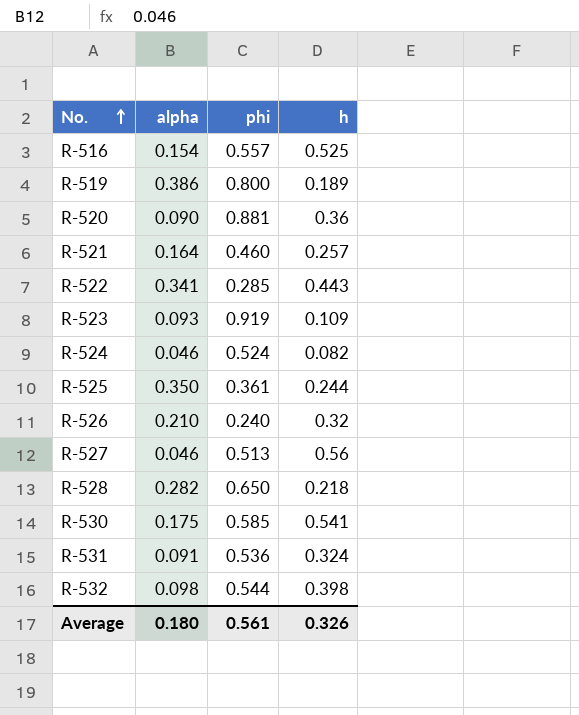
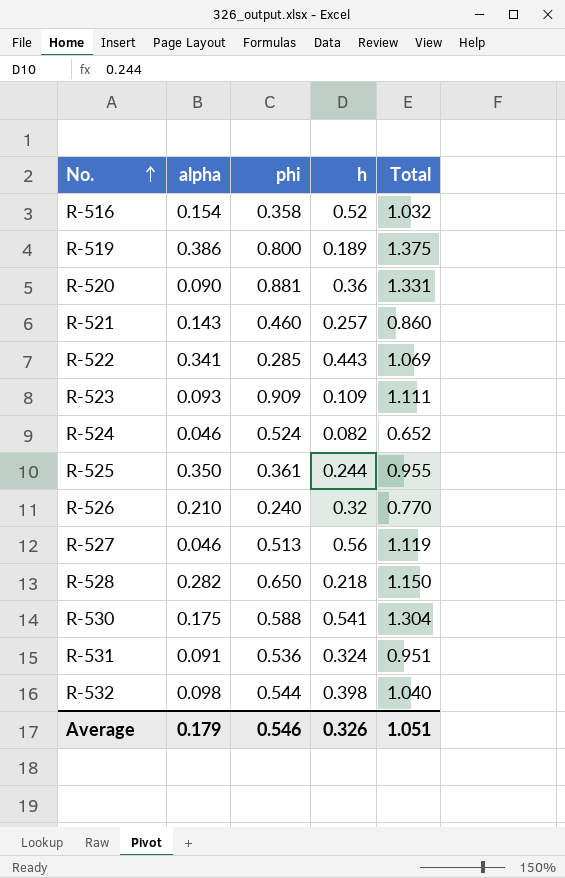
column Total | formula: none -> [alpha] + [phi] + [h]
R-516 | phi: 0.557 -> 0.358
R-516 | h: 0.525 -> 0.52
R-521 | alpha: 0.164 -> 0.143
R-523 | phi: 0.919 -> 0.909
R-530 | phi: 0.585 -> 0.588
Average | alpha: 0.180 -> 0.179
Average | phi: 0.561 -> 0.546

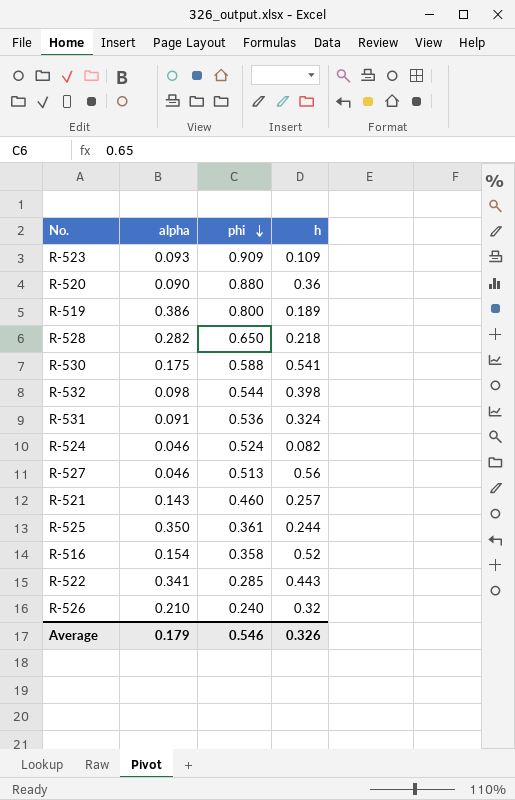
row order: No. ascending -> phi descending
column Total | formula: [alpha] + [phi] + [h] -> none
R-520 | phi: 0.881 -> 0.880

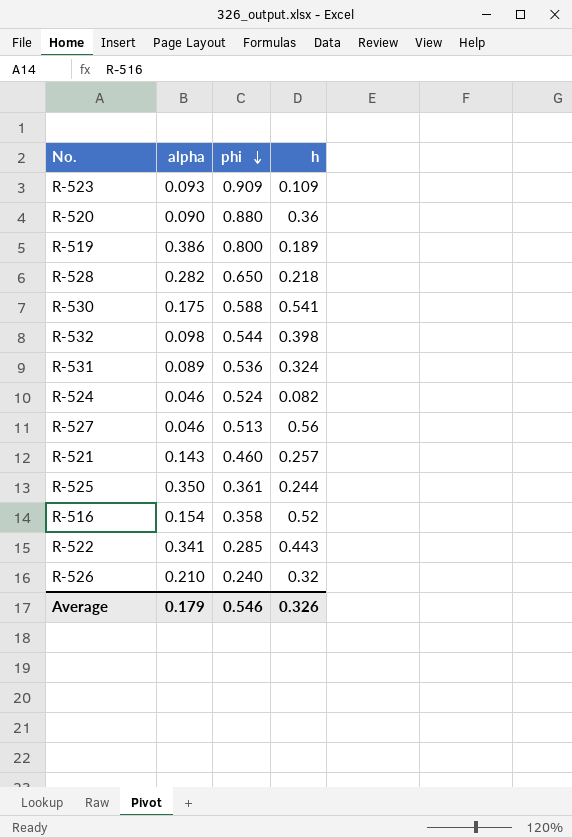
R-531 | alpha: 0.091 -> 0.089

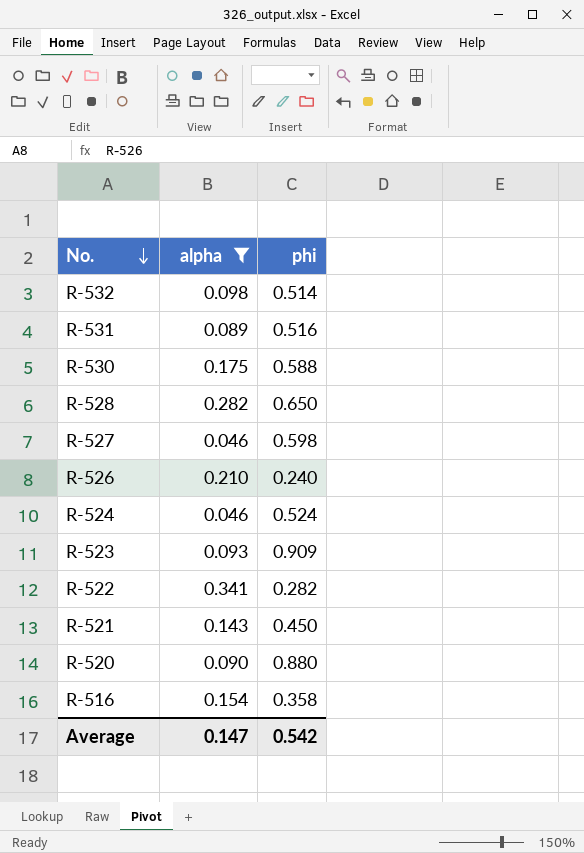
filter: none -> alpha <= 0.341
row order: phi descending -> No. descending
column h | position: 4 -> none
R-532 | phi: 0.544 -> 0.514
R-531 | phi: 0.536 -> 0.516
R-527 | phi: 0.513 -> 0.598
R-522 | phi: 0.285 -> 0.282
R-521 | phi: 0.460 -> 0.450
Average | alpha: 0.179 -> 0.147
Average | phi: 0.546 -> 0.542

